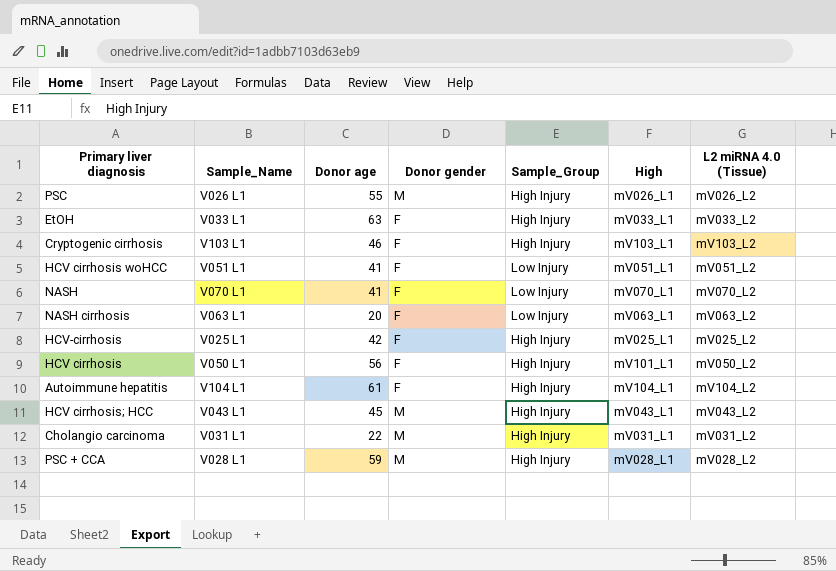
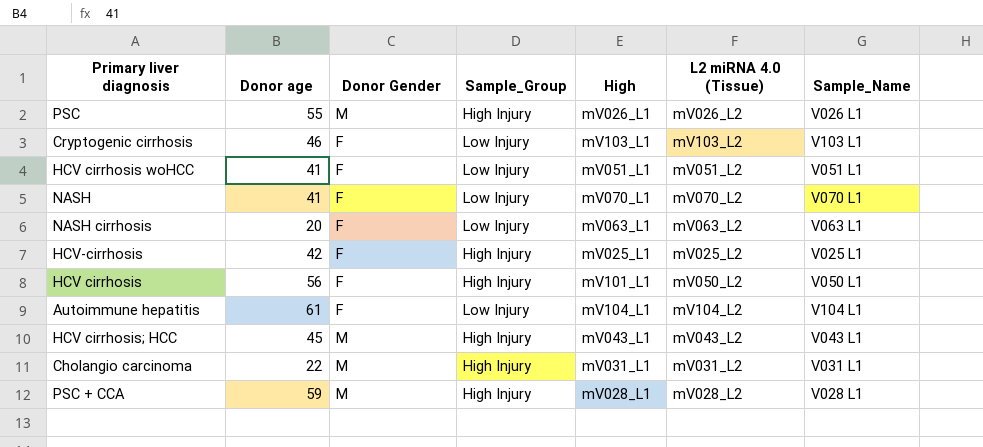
column name: Donor gender -> Donor Gender
column Sample_Name | position: 2 -> 7
row EtOH: V033 L1 | 63 | F | High Injury | mV033_L1 | mV033_L2 -> none
Cryptogenic cirrhosis | Sample_Group: High Injury -> Low Injury
Autoimmune hepatitis | Sample_Group: High Injury -> Low Injury

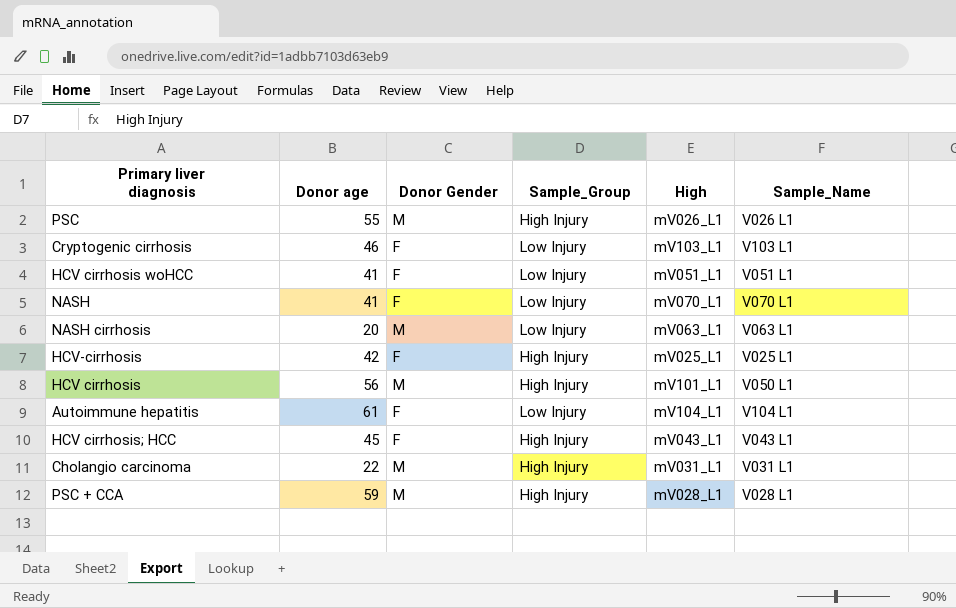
column L2 miRNA 4.0 (Tissue) | position: 6 -> none
NASH cirrhosis | Donor Gender: F -> M
HCV cirrhosis | Donor Gender: F -> M
HCV cirrhosis; HCC | Donor Gender: M -> F

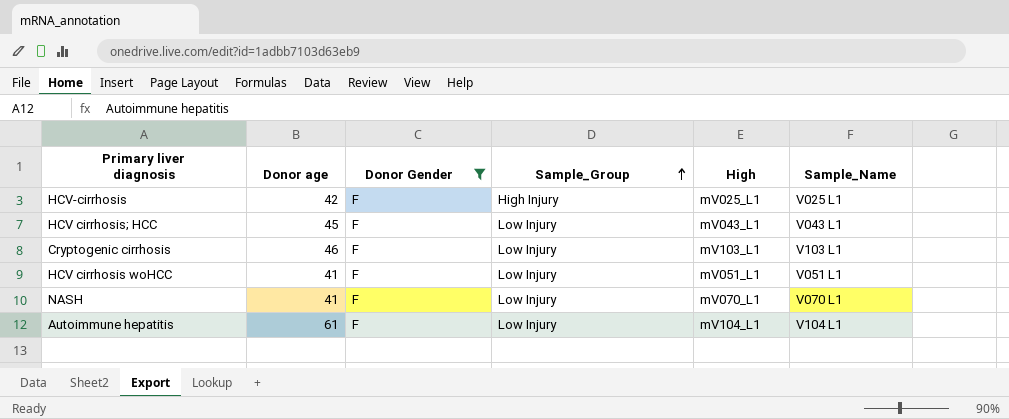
filter: none -> Donor Gender = F
row order: none -> Sample_Group ascending
HCV cirrhosis; HCC | Sample_Group: High Injury -> Low Injury

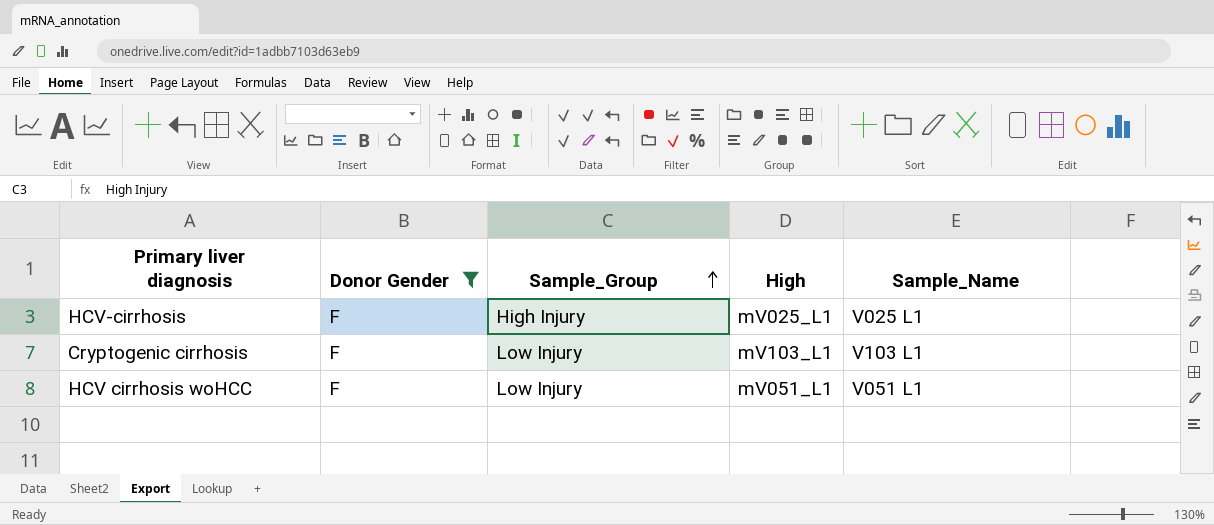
column Donor age | position: 2 -> none
row HCV cirrhosis; HCC: 45 | F | Low Injury | mV043_L1 | V043 L1 -> none
row NASH: 41 | F | Low Injury | mV070_L1 | V070 L1 -> none
row Autoimmune hepatitis: 61 | F | Low Injury | mV104_L1 | V104 L1 -> none

